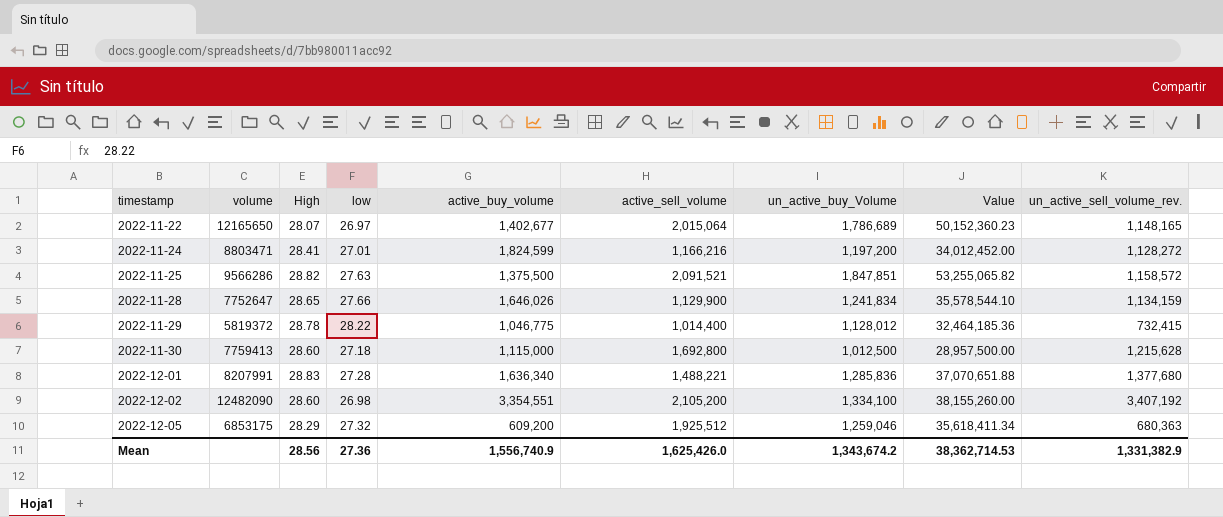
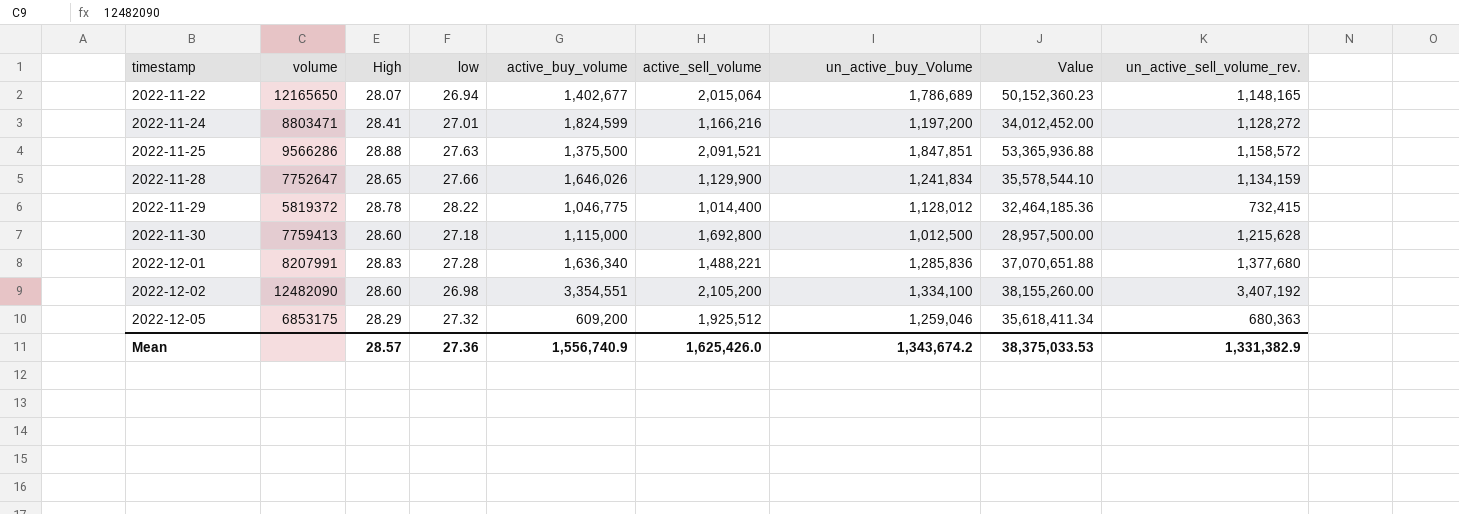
2022-11-22 | low: 26.97 -> 26.94
2022-11-25 | High: 28.82 -> 28.88
2022-11-25 | Value: 53,255,065.82 -> 53,365,936.88
Mean | High: 28.56 -> 28.57
Mean | Value: 38,362,714.53 -> 38,375,033.53

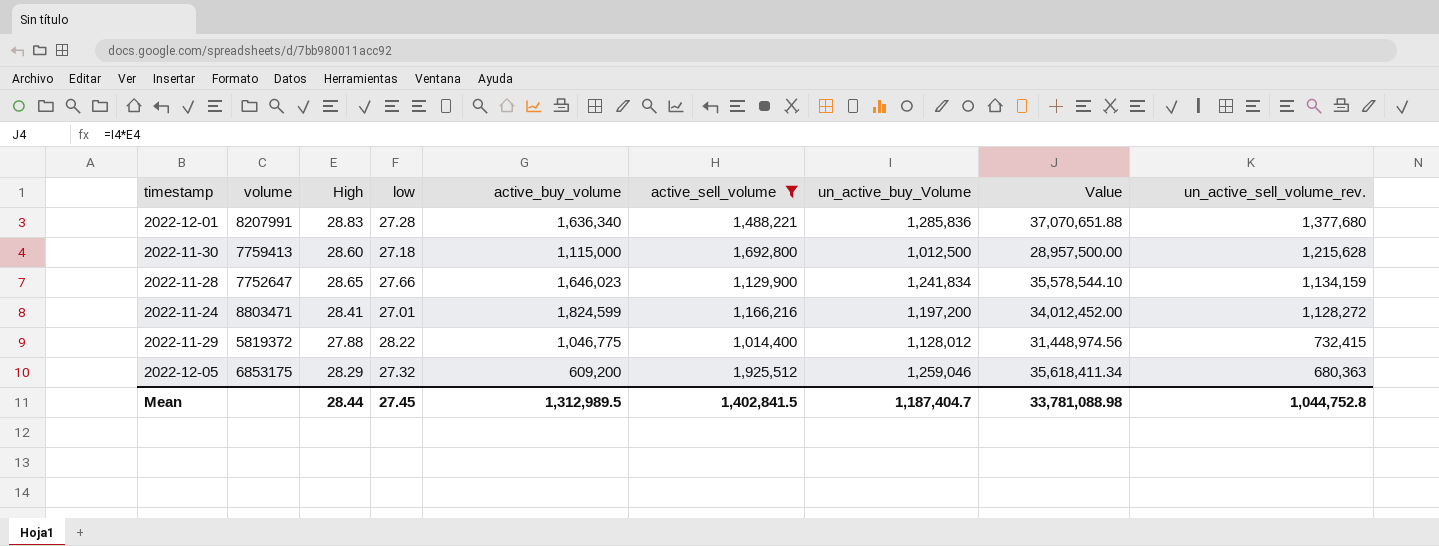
filter: none -> active_sell_volume <= 1,925,512
row order: timestamp ascending -> un_active_sell_volume_rev. descending
2022-11-28 | active_buy_volume: 1,646,026 -> 1,646,023
2022-11-29 | High: 28.78 -> 27.88
2022-11-29 | Value: 32,464,185.36 -> 31,448,974.56
Mean | High: 28.57 -> 28.44
Mean | low: 27.36 -> 27.45
Mean | active_buy_volume: 1,556,740.9 -> 1,312,989.5
Mean | active_sell_volume: 1,625,426.0 -> 1,402,841.5
Mean | un_active_buy_Volume: 1,343,674.2 -> 1,187,404.7
Mean | Value: 38,375,033.53 -> 33,781,088.98
Mean | un_active_sell_volume_rev.: 1,331,382.9 -> 1,044,752.8

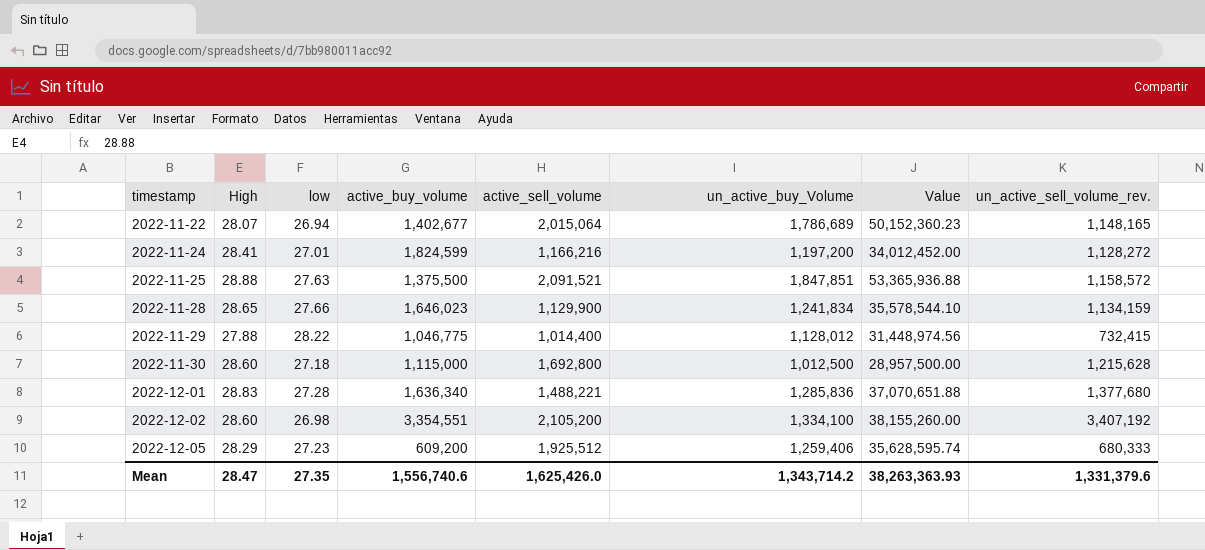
filter: active_sell_volume <= 1,925,512 -> none
row order: un_active_sell_volume_rev. descending -> timestamp ascending
column volume | position: 2 -> none
2022-12-05 | low: 27.32 -> 27.23
2022-12-05 | un_active_buy_Volume: 1,259,046 -> 1,259,406
2022-12-05 | Value: 35,618,411.34 -> 35,628,595.74
2022-12-05 | un_active_sell_volume_rev.: 680,363 -> 680,333
Mean | High: 28.44 -> 28.47
Mean | low: 27.45 -> 27.35
Mean | active_buy_volume: 1,312,989.5 -> 1,556,740.6
Mean | active_sell_volume: 1,402,841.5 -> 1,625,426.0
Mean | un_active_buy_Volume: 1,187,404.7 -> 1,343,714.2
Mean | Value: 33,781,088.98 -> 38,263,363.93
Mean | un_active_sell_volume_rev.: 1,044,752.8 -> 1,331,379.6

